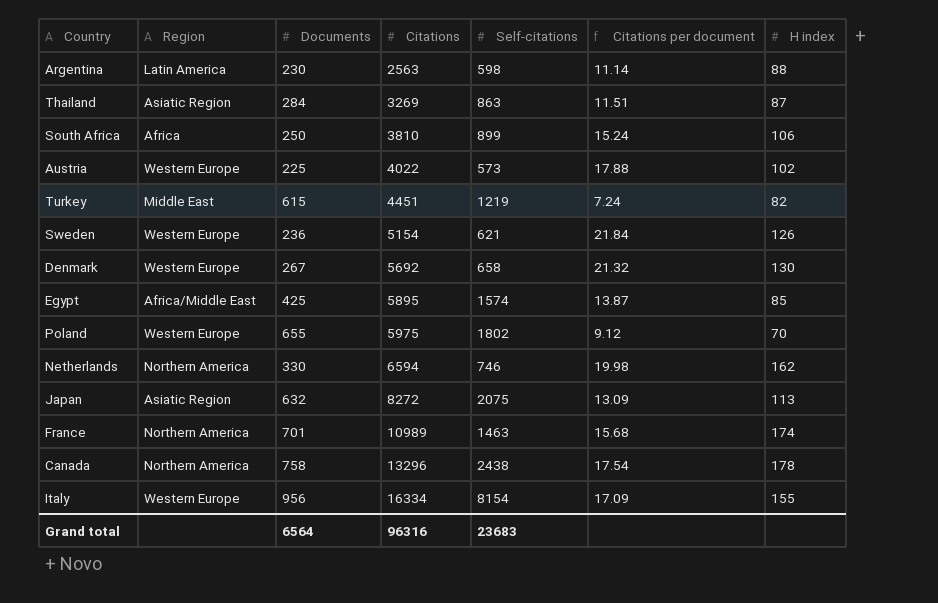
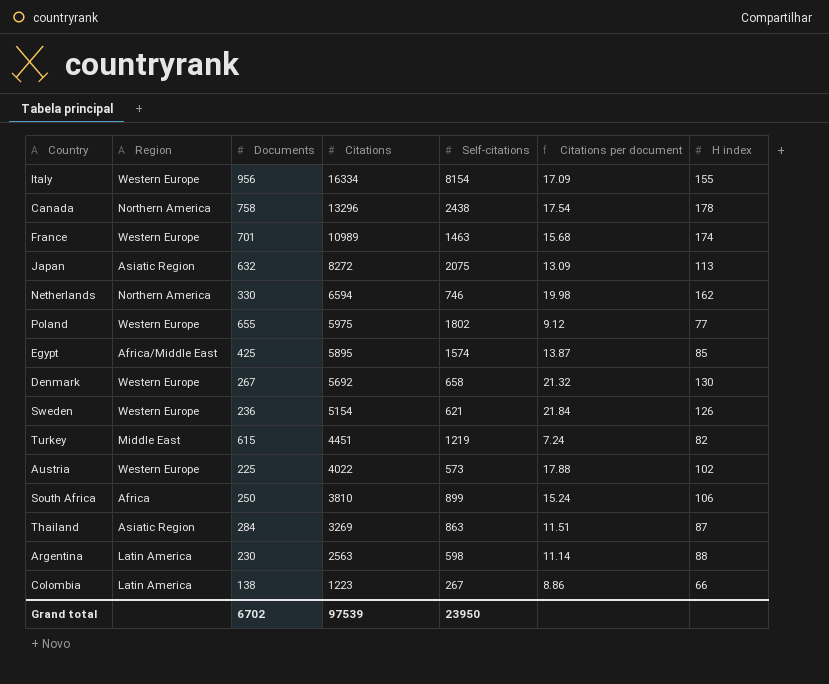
row order: Citations ascending -> Citations descending
France | Region: Northern America -> Western Europe
Poland | H index: 70 -> 77
row Colombia: none -> Latin America | 138 | 1223 | 267 | 8.86 | 66
Grand total | Documents: 6564 -> 6702
Grand total | Citations: 96316 -> 97539
Grand total | Self-citations: 23683 -> 23950

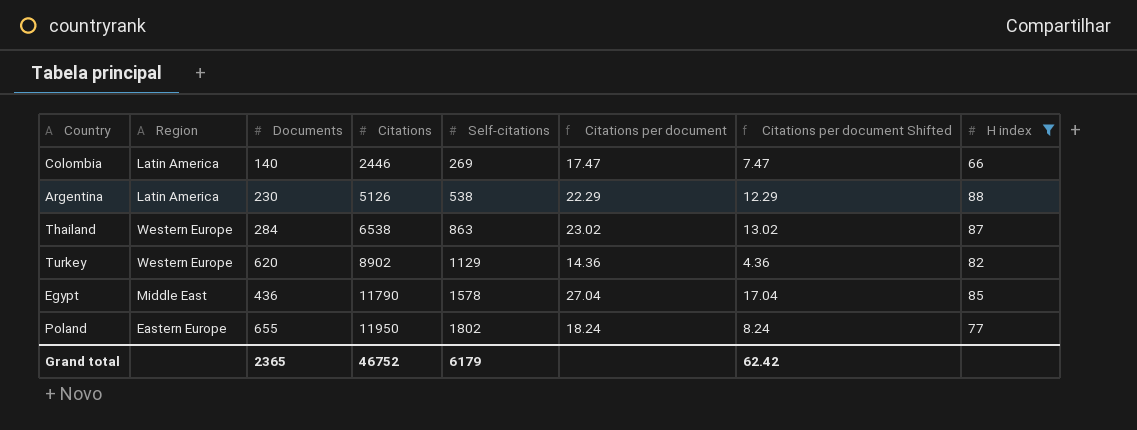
filter: none -> H index <= 88
row order: Citations descending -> Citations ascending
column Citations per document Shifted | formula: none -> [Citations per document] - 10
Colombia | Documents: 138 -> 140
Colombia | Citations: 1223 -> 2446
Colombia | Self-citations: 267 -> 269
Colombia | Citations per document: 8.86 -> 17.47
Argentina | Citations: 2563 -> 5126
Argentina | Self-citations: 598 -> 538
Argentina | Citations per document: 11.14 -> 22.29
Thailand | Region: Asiatic Region -> Western Europe
Thailand | Citations: 3269 -> 6538
Thailand | Citations per document: 11.51 -> 23.02
Turkey | Region: Middle East -> Western Europe
Turkey | Documents: 615 -> 620
Turkey | Citations: 4451 -> 8902
Turkey | Self-citations: 1219 -> 1129
Turkey | Citations per document: 7.24 -> 14.36
Egypt | Region: Africa/Middle East -> Middle East
Egypt | Documents: 425 -> 436
Egypt | Citations: 5895 -> 11790
Egypt | Self-citations: 1574 -> 1578
Egypt | Citations per document: 13.87 -> 27.04
Poland | Region: Western Europe -> Eastern Europe
Poland | Citations: 5975 -> 11950
Poland | Citations per document: 9.12 -> 18.24
Grand total | Documents: 6702 -> 2365
Grand total | Citations: 97539 -> 46752
Grand total | Self-citations: 23950 -> 6179

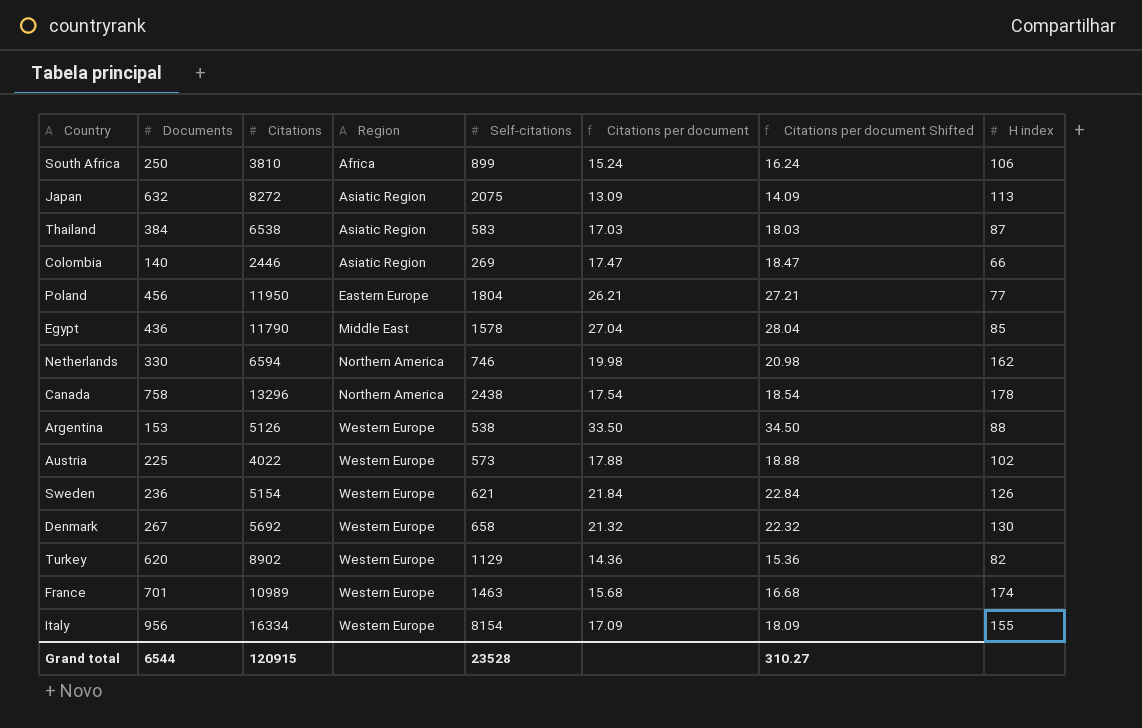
filter: H index <= 88 -> none
row order: Citations ascending -> Region ascending
column Region | position: 2 -> 4
column Citations per document Shifted | formula: [Citations per document] - 10 -> [Citations per document] + 1
Thailand | Documents: 284 -> 384
Thailand | Region: Western Europe -> Asiatic Region
Thailand | Self-citations: 863 -> 583
Thailand | Citations per document: 23.02 -> 17.03
Colombia | Region: Latin America -> Asiatic Region
Poland | Documents: 655 -> 456
Poland | Self-citations: 1802 -> 1804
Poland | Citations per document: 18.24 -> 26.21
Argentina | Documents: 230 -> 153
Argentina | Region: Latin America -> Western Europe
Argentina | Citations per document: 22.29 -> 33.50
Grand total | Documents: 2365 -> 6544
Grand total | Citations: 46752 -> 120915
Grand total | Self-citations: 6179 -> 23528
Grand total | Citations per document Shifted: 62.42 -> 310.27

